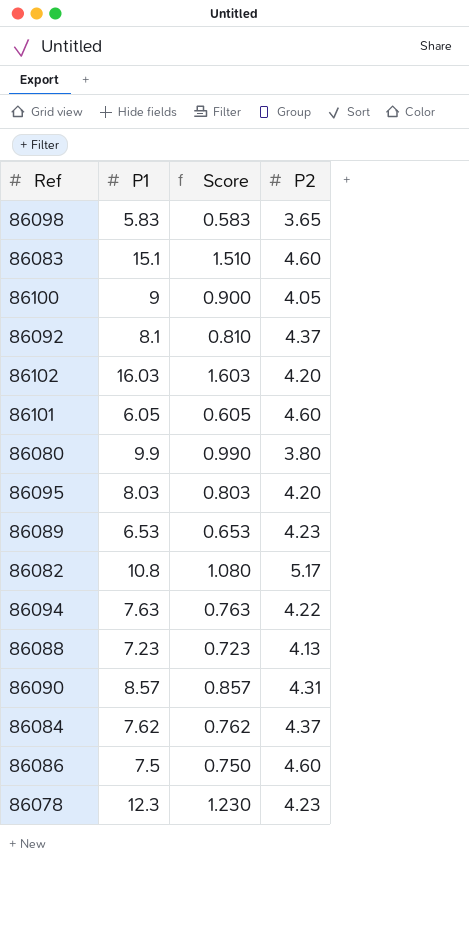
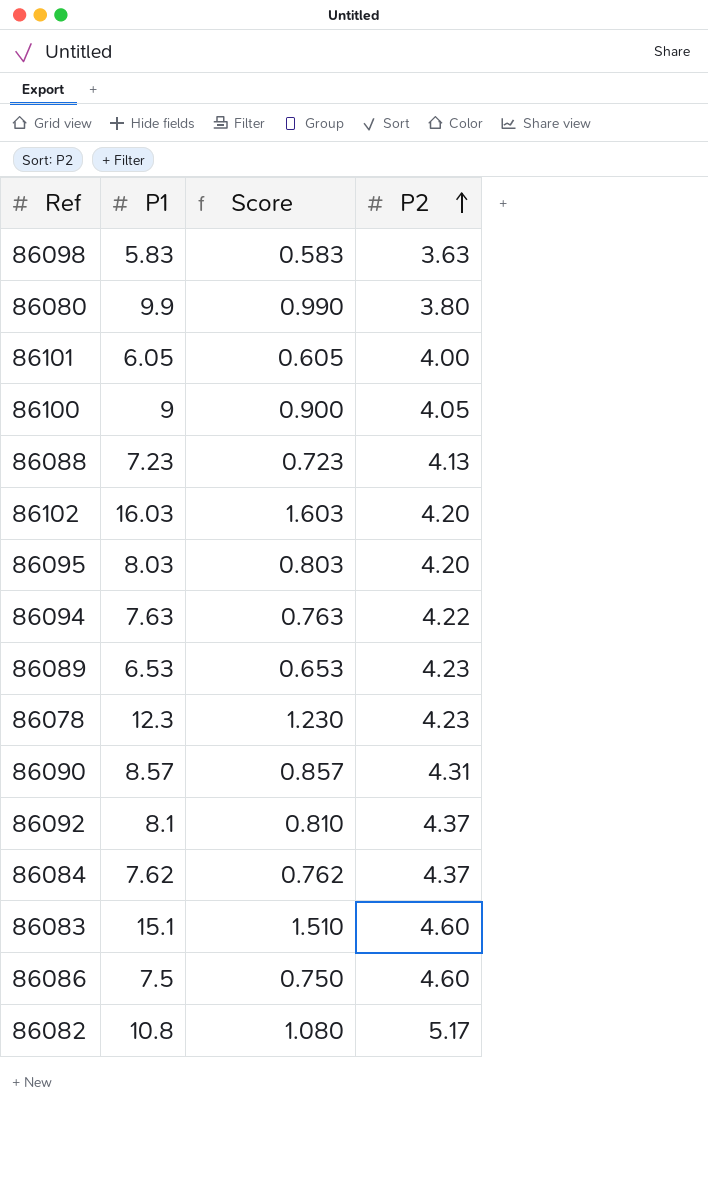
row order: none -> P2 ascending
86098 | P2: 3.65 -> 3.63
86101 | P2: 4.60 -> 4.00

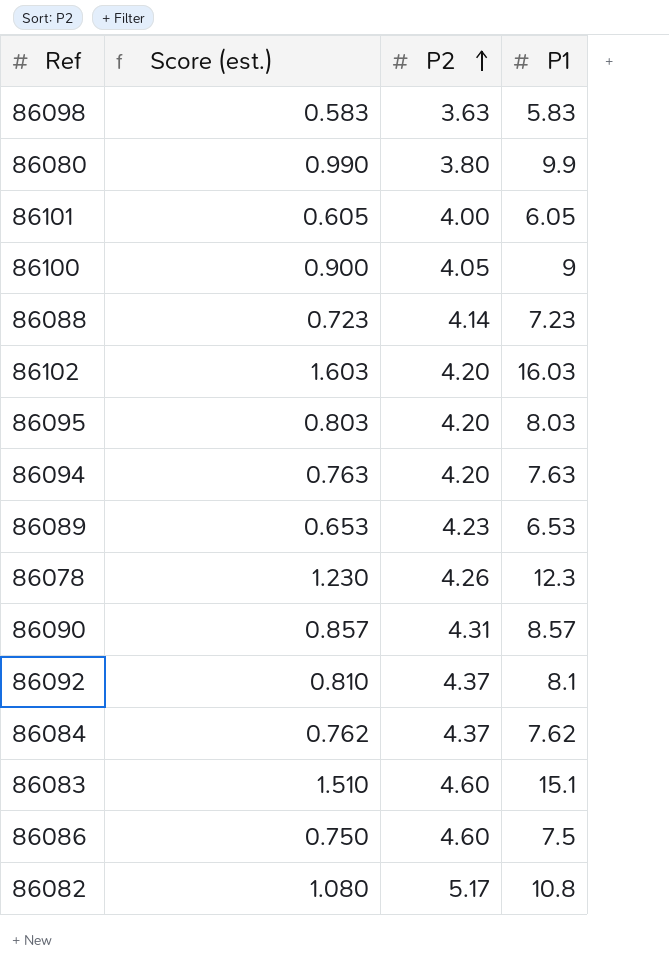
column name: Score -> Score (est.)
column P1 | position: 2 -> 4
86088 | P2: 4.13 -> 4.14
86094 | P2: 4.22 -> 4.20
86078 | P2: 4.23 -> 4.26

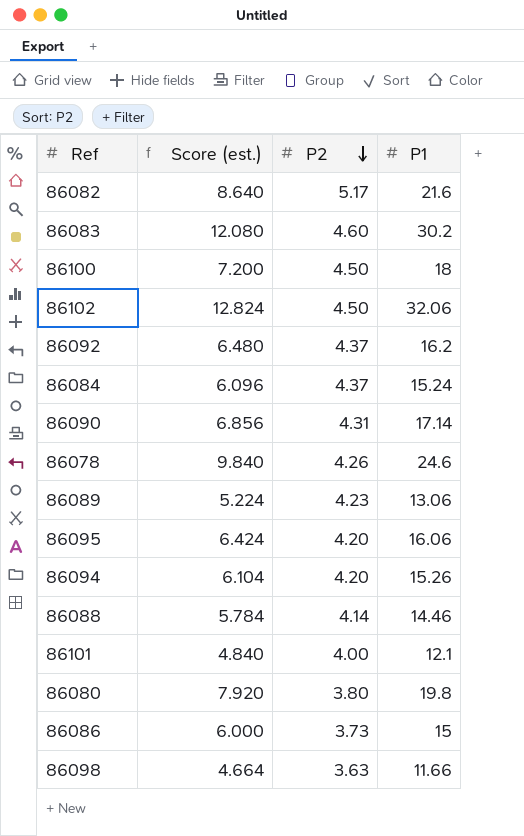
row order: P2 ascending -> P2 descending
column Score (est.) | formula: [P1] * 0.1 -> [P1] * 0.4
86082 | P1: 10.8 -> 21.6
86083 | P1: 15.1 -> 30.2
86100 | P2: 4.05 -> 4.50
86100 | P1: 9 -> 18
86102 | P2: 4.20 -> 4.50
86102 | P1: 16.03 -> 32.06
86092 | P1: 8.1 -> 16.2
86084 | P1: 7.62 -> 15.24
86090 | P1: 8.57 -> 17.14
86078 | P1: 12.3 -> 24.6
86089 | P1: 6.53 -> 13.06
86095 | P1: 8.03 -> 16.06
86094 | P1: 7.63 -> 15.26
86088 | P1: 7.23 -> 14.46
86101 | P1: 6.05 -> 12.1
86080 | P1: 9.9 -> 19.8
86086 | P2: 4.60 -> 3.73
86086 | P1: 7.5 -> 15
86098 | P1: 5.83 -> 11.66

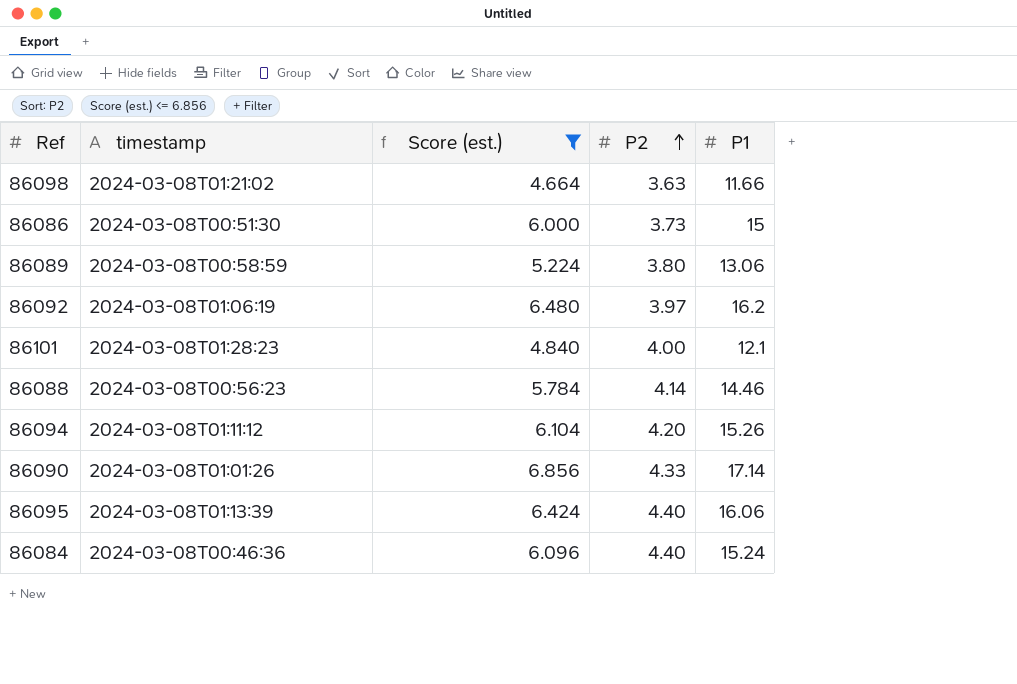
filter: none -> Score (est.) <= 6.856
row order: P2 descending -> P2 ascending
column timestamp | position: none -> 2
86089 | P2: 4.23 -> 3.80
86092 | P2: 4.37 -> 3.97
86090 | P2: 4.31 -> 4.33
86095 | P2: 4.20 -> 4.40
86084 | P2: 4.37 -> 4.40

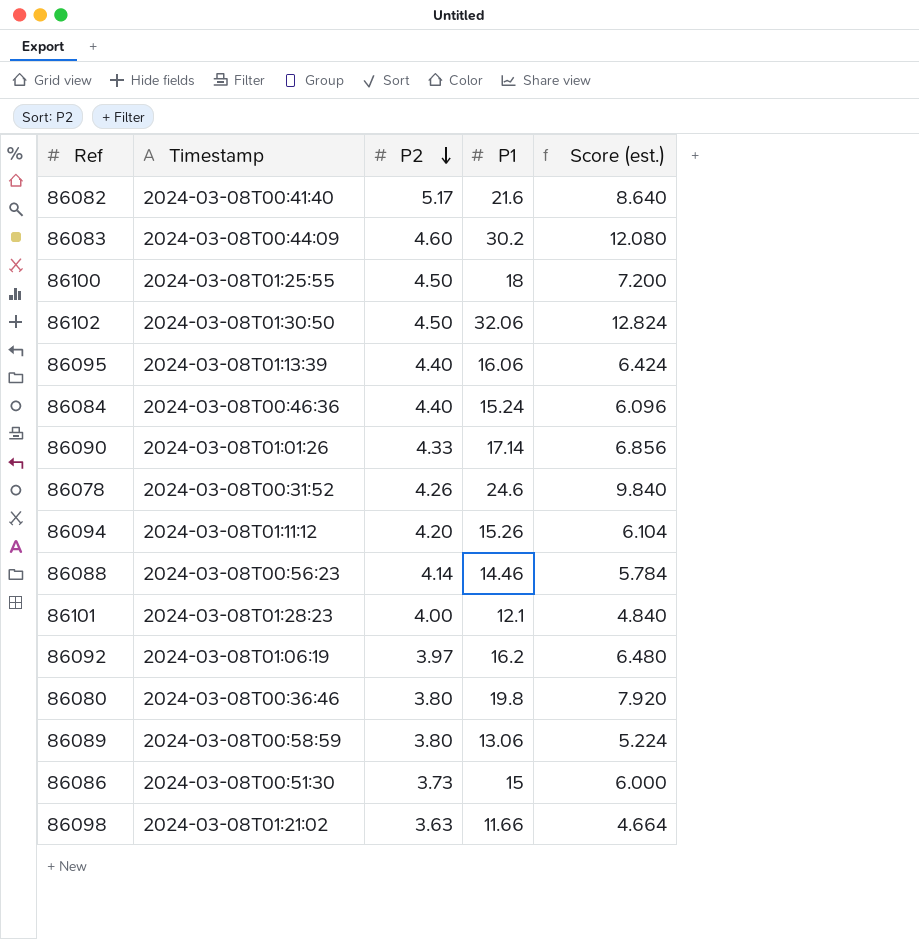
filter: Score (est.) <= 6.856 -> none
row order: P2 ascending -> P2 descending
column name: timestamp -> Timestamp
column Score (est.) | position: 3 -> 5

